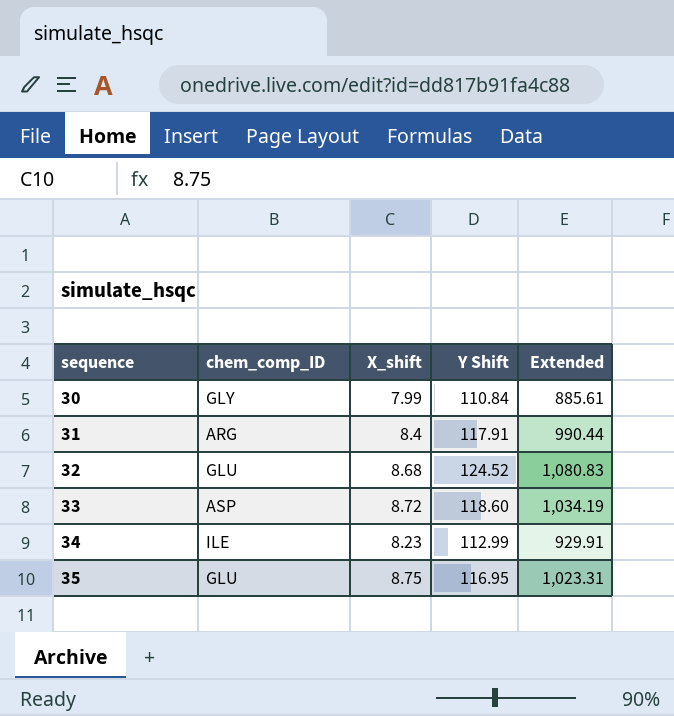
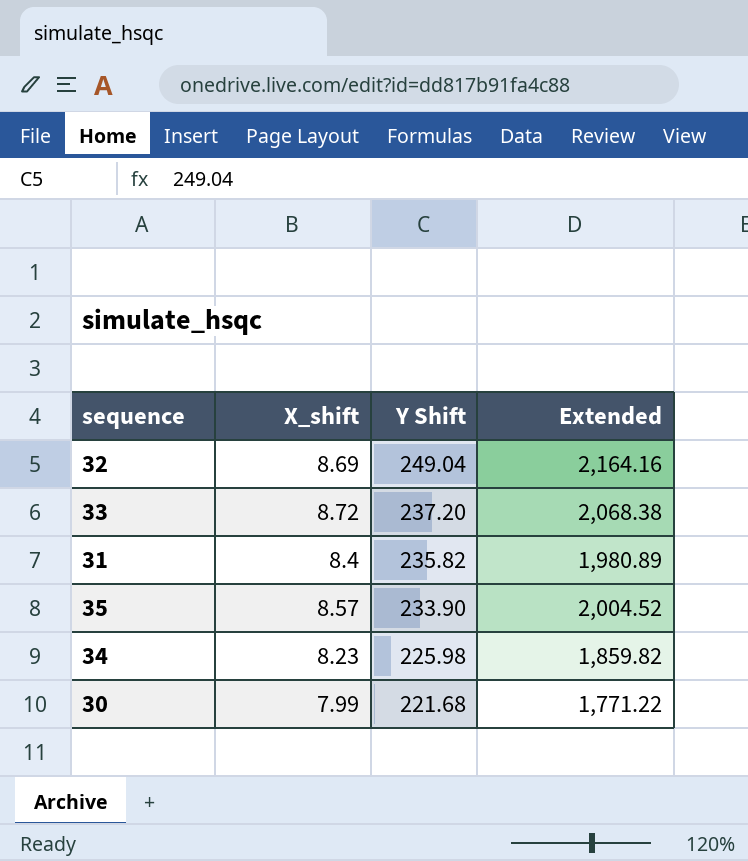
row order: sequence ascending -> Y Shift descending
column chem_comp_ID | position: 2 -> none
32 | X_shift: 8.68 -> 8.69
32 | Y Shift: 124.52 -> 249.04
32 | Extended: 1,080.83 -> 2,164.16
33 | Y Shift: 118.60 -> 237.20
33 | Extended: 1,034.19 -> 2,068.38
31 | Y Shift: 117.91 -> 235.82
31 | Extended: 990.44 -> 1,980.89
35 | X_shift: 8.75 -> 8.57
35 | Y Shift: 116.95 -> 233.90
35 | Extended: 1,023.31 -> 2,004.52
34 | Y Shift: 112.99 -> 225.98
34 | Extended: 929.91 -> 1,859.82
30 | Y Shift: 110.84 -> 221.68
30 | Extended: 885.61 -> 1,771.22

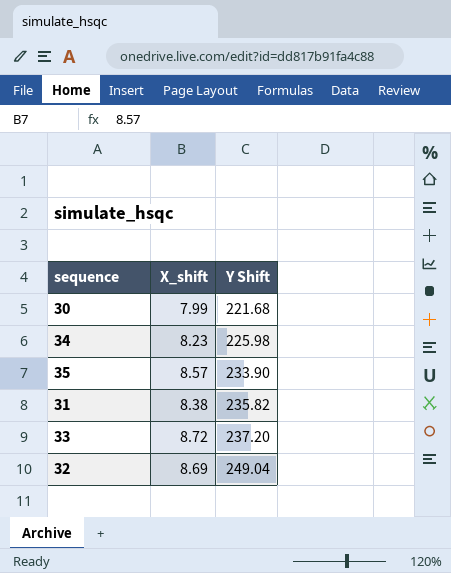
row order: Y Shift descending -> Y Shift ascending
column Extended | formula: [X_shift] * [Y Shift] -> none
31 | X_shift: 8.4 -> 8.38

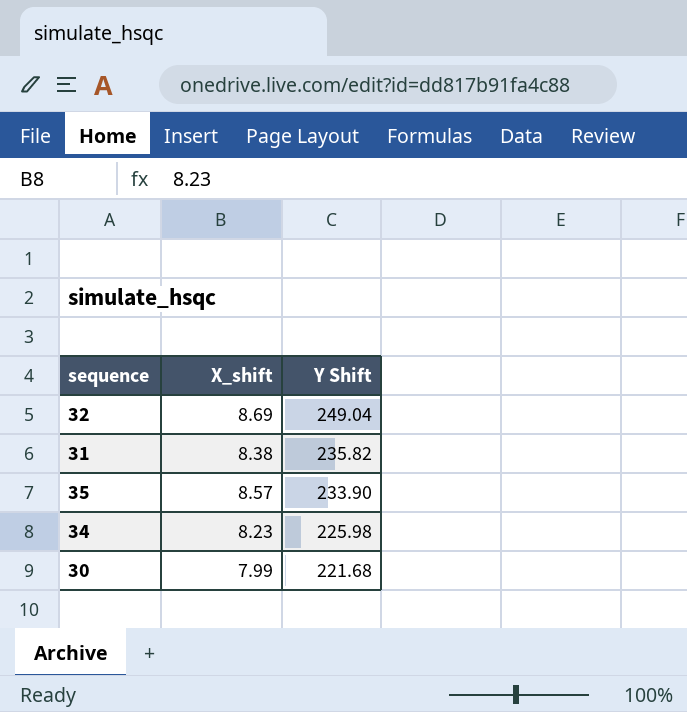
row order: Y Shift ascending -> Y Shift descending
row 33: 8.72 | 237.20 -> none

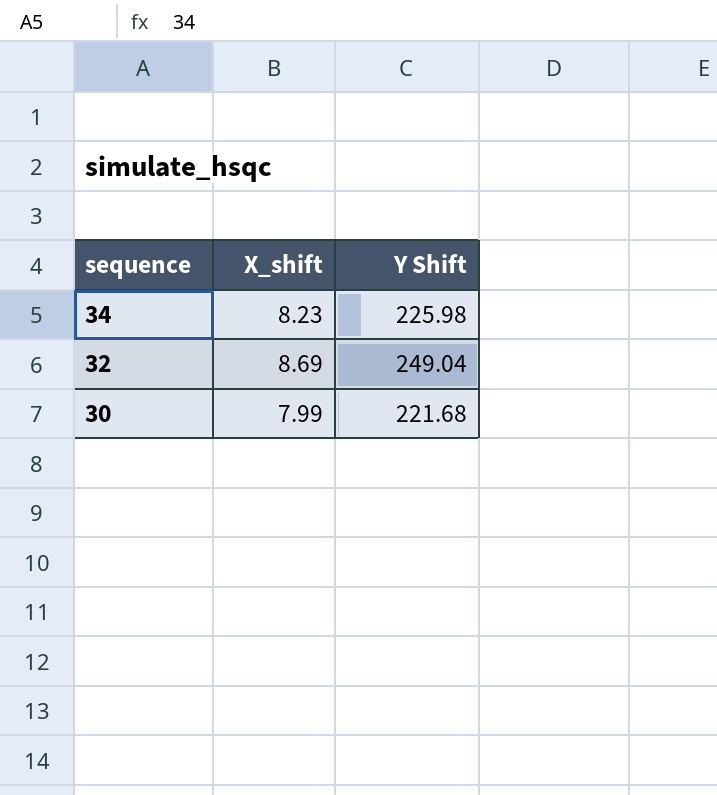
row order: Y Shift descending -> sequence descending
row 31: 8.38 | 235.82 -> none
row 35: 8.57 | 233.90 -> none

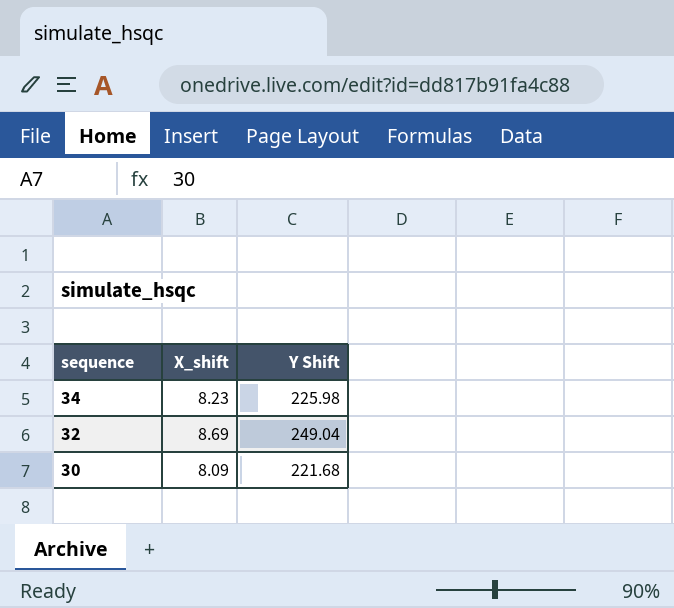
30 | X_shift: 7.99 -> 8.09

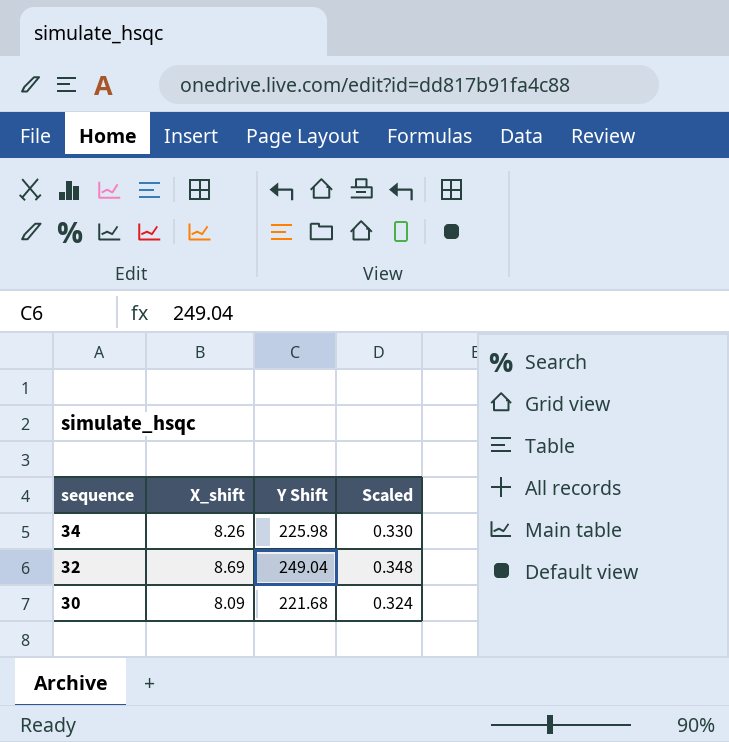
column Scaled | formula: none -> [X_shift] * 0.04
34 | X_shift: 8.23 -> 8.26

